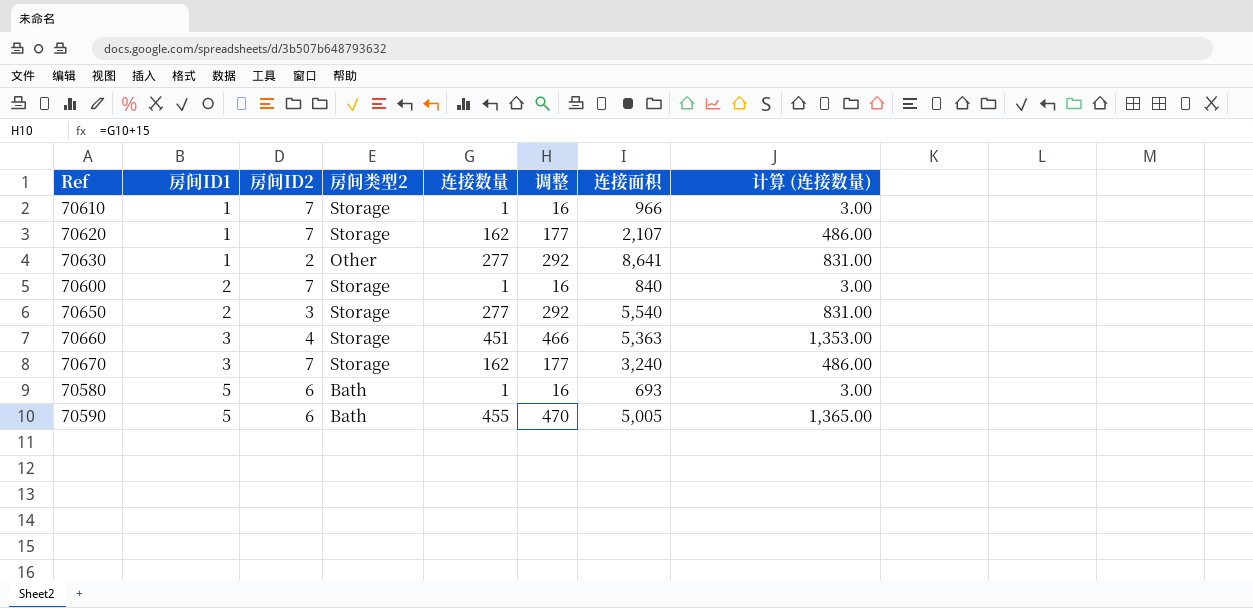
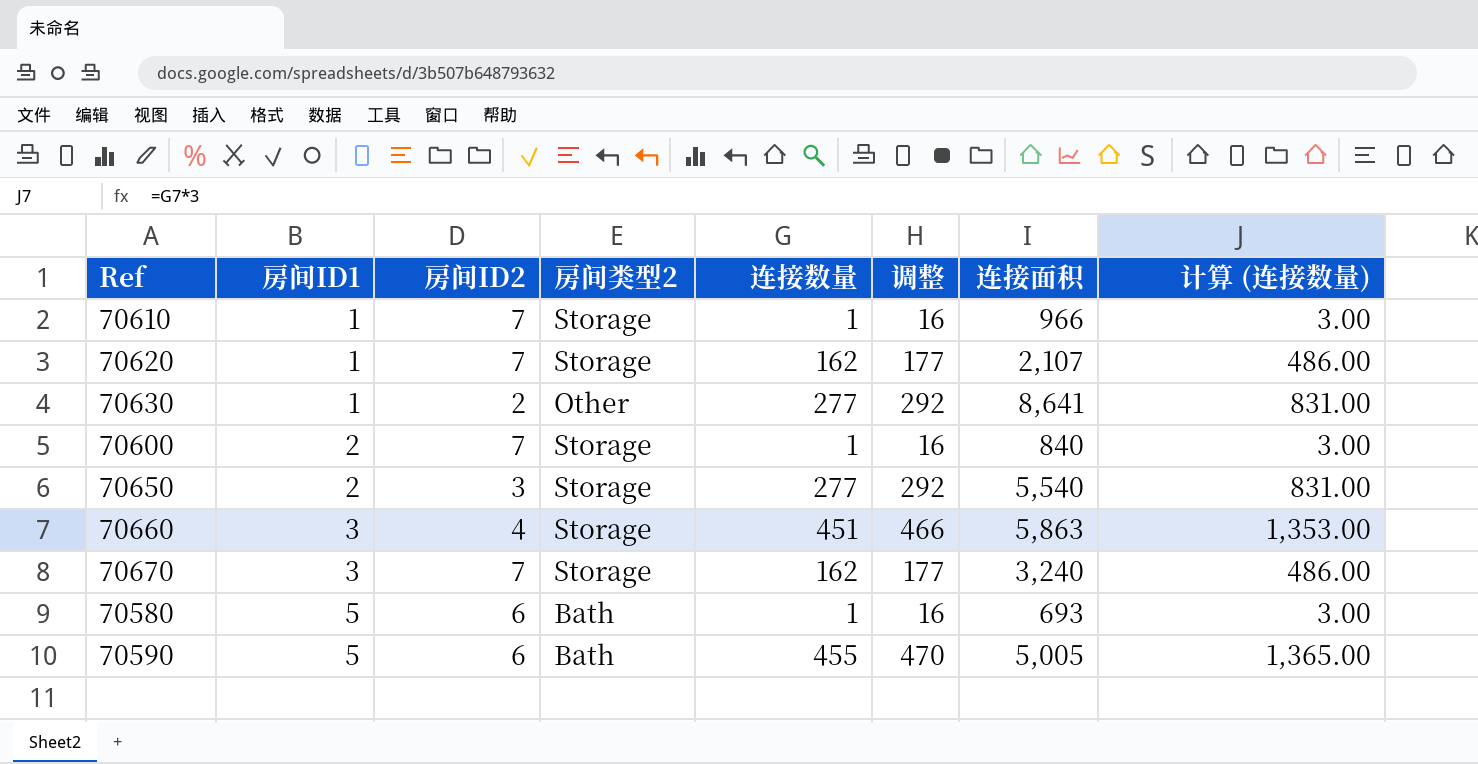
70660 | 连接面积: 5,363 -> 5,863

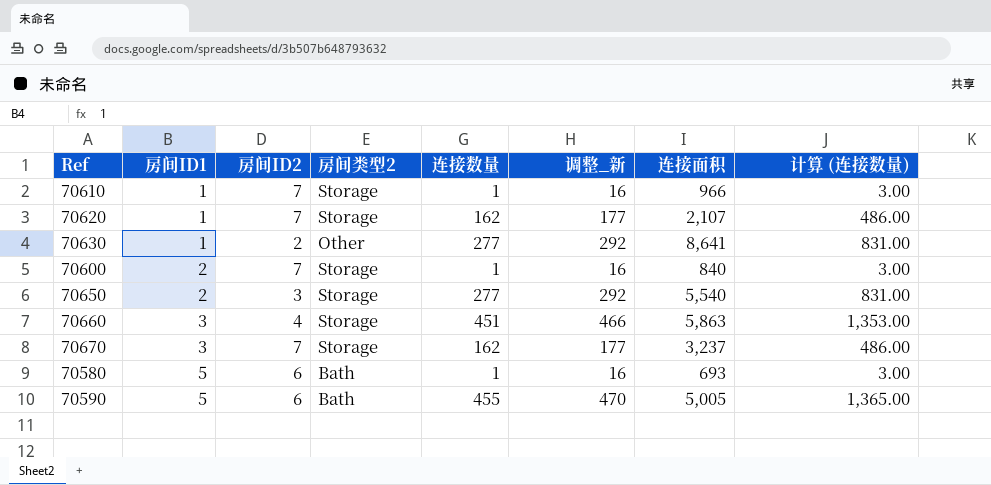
column name: 调整 -> 调整_新
70670 | 连接面积: 3,240 -> 3,237

